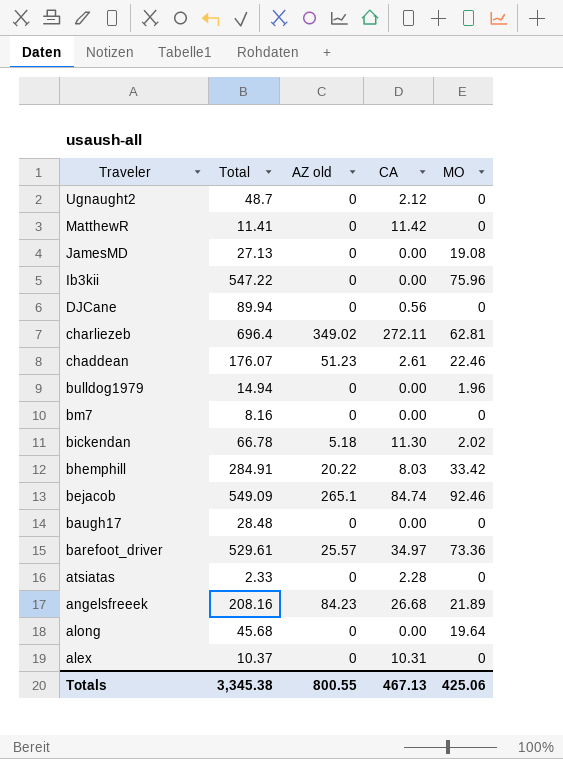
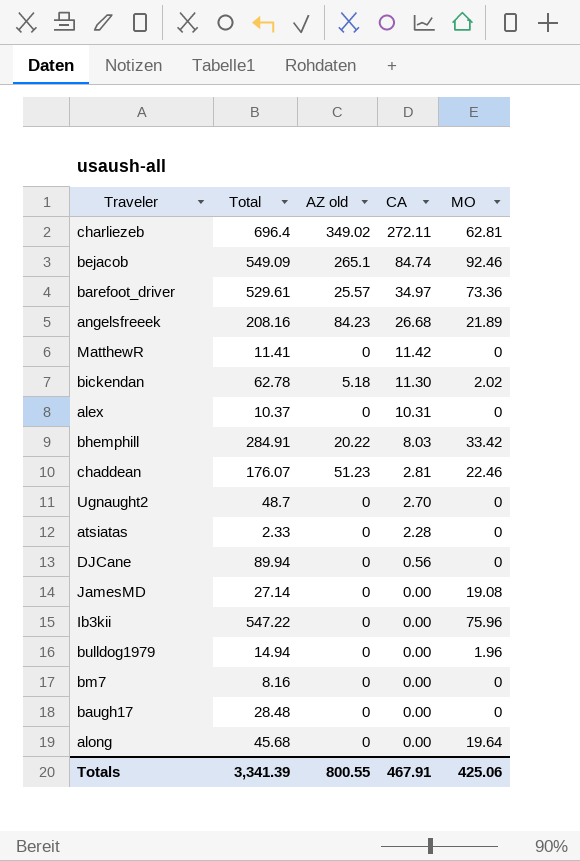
row order: Traveler descending -> CA descending
bickendan | Total: 66.78 -> 62.78
chaddean | CA: 2.61 -> 2.81
Ugnaught2 | CA: 2.12 -> 2.70
JamesMD | Total: 27.13 -> 27.14
Totals | Total: 3,345.38 -> 3,341.39
Totals | CA: 467.13 -> 467.91

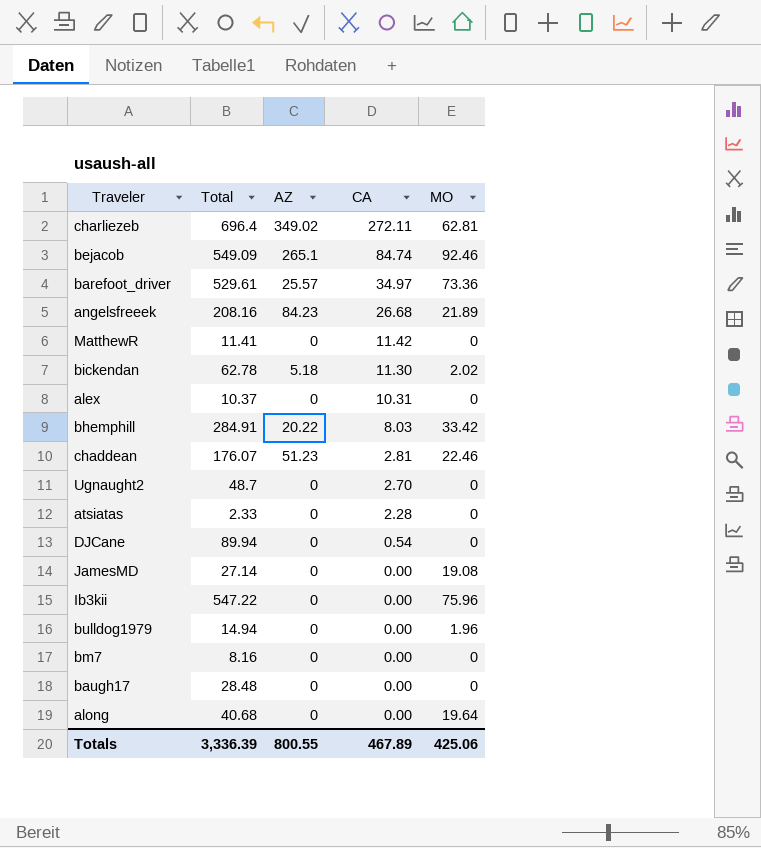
column name: AZ old -> AZ
DJCane | CA: 0.56 -> 0.54
along | Total: 45.68 -> 40.68
Totals | Total: 3,341.39 -> 3,336.39
Totals | CA: 467.91 -> 467.89

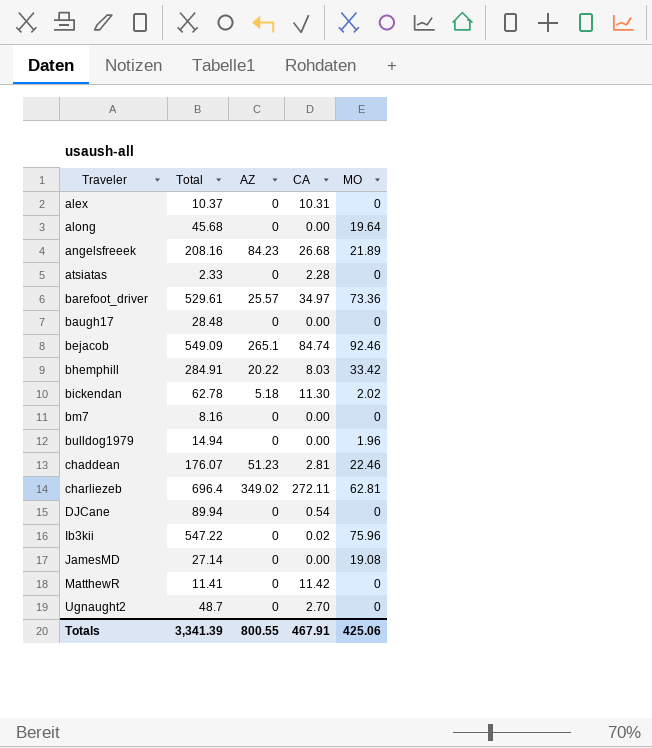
row order: CA descending -> Traveler ascending
along | Total: 40.68 -> 45.68
Ib3kii | CA: 0.00 -> 0.02
Totals | Total: 3,336.39 -> 3,341.39
Totals | CA: 467.89 -> 467.91

